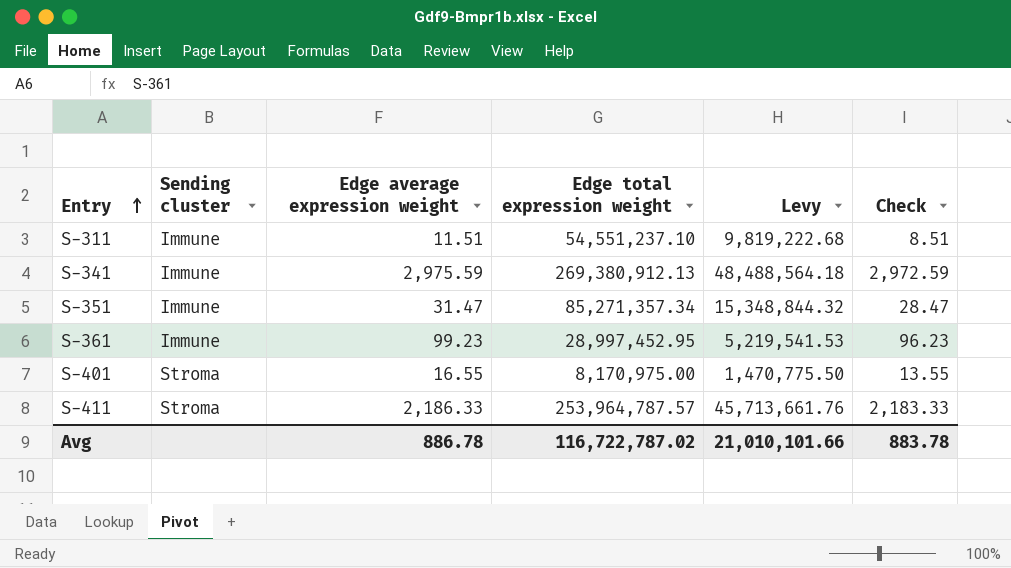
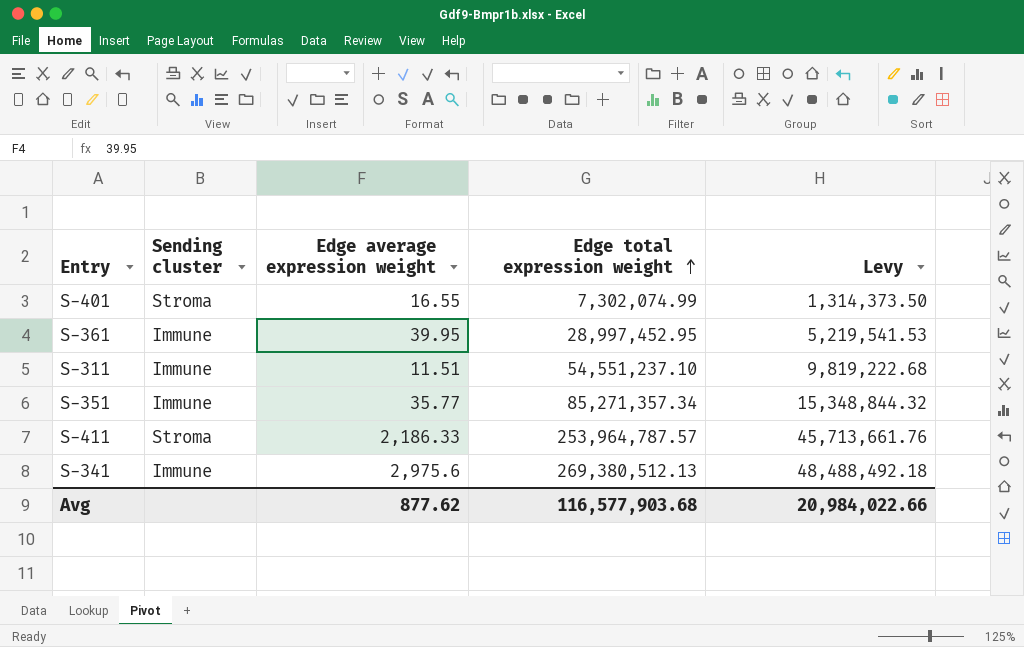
row order: Entry ascending -> Edge total expression weight ascending
column Check | formula: [Edge average expression weight] - 3 -> none
S-401 | Edge total expression weight: 8,170,975.00 -> 7,302,074.99
S-401 | Levy: 1,470,775.50 -> 1,314,373.50
S-361 | Edge average expression weight: 99.23 -> 39.95
S-351 | Edge average expression weight: 31.47 -> 35.77
S-341 | Edge average expression weight: 2,975.59 -> 2,975.6
S-341 | Edge total expression weight: 269,380,912.13 -> 269,380,512.13
S-341 | Levy: 48,488,564.18 -> 48,488,492.18
Avg | Edge average expression weight: 886.78 -> 877.62
Avg | Edge total expression weight: 116,722,787.02 -> 116,577,903.68
Avg | Levy: 21,010,101.66 -> 20,984,022.66

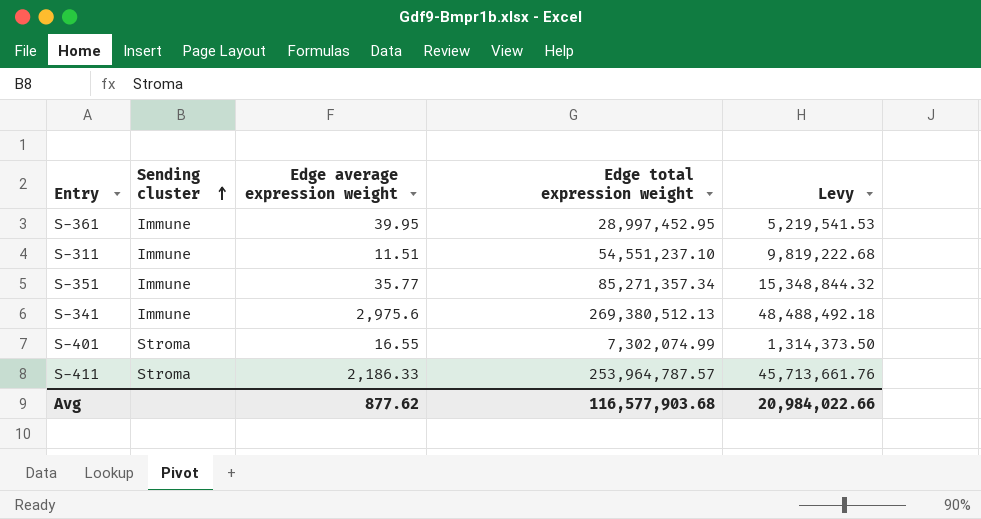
row order: Edge total expression weight ascending -> Sending cluster ascending

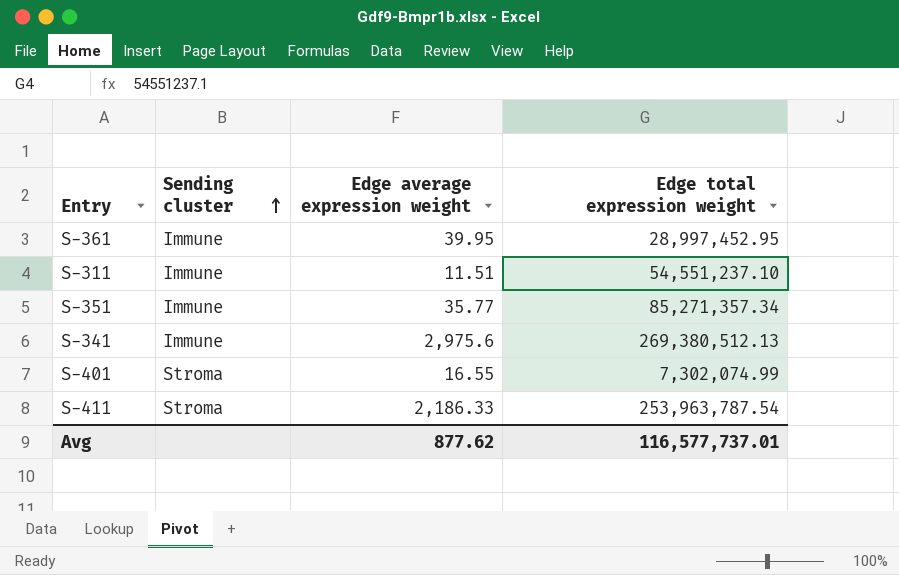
column Levy | formula: [Edge total expression weight] * 0.18 -> none
S-411 | Edge total expression weight: 253,964,787.57 -> 253,963,787.54
Avg | Edge total expression weight: 116,577,903.68 -> 116,577,737.01

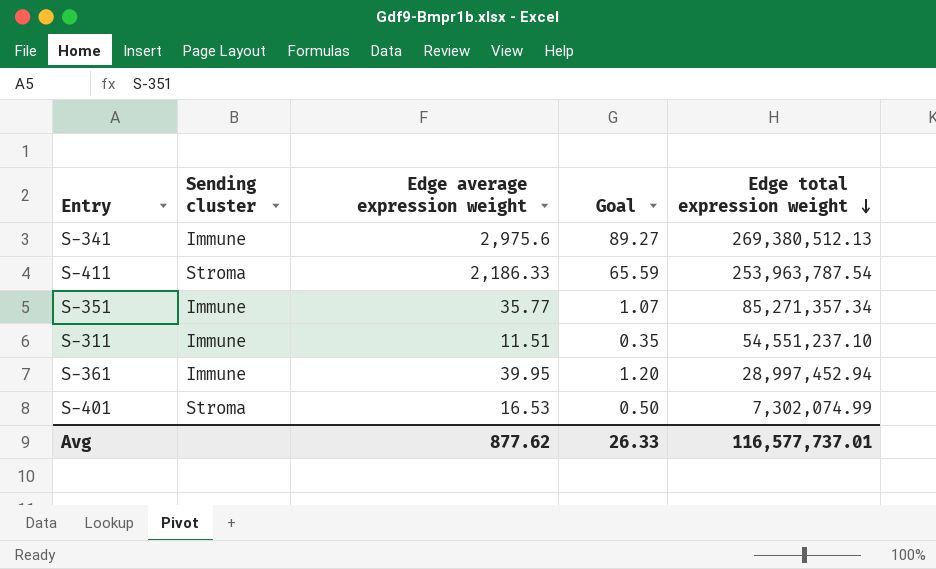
row order: Sending cluster ascending -> Edge total expression weight descending
column Goal | formula: none -> [Edge average expression weight] * 0.03
S-361 | Edge total expression weight: 28,997,452.95 -> 28,997,452.94
S-401 | Edge average expression weight: 16.55 -> 16.53

